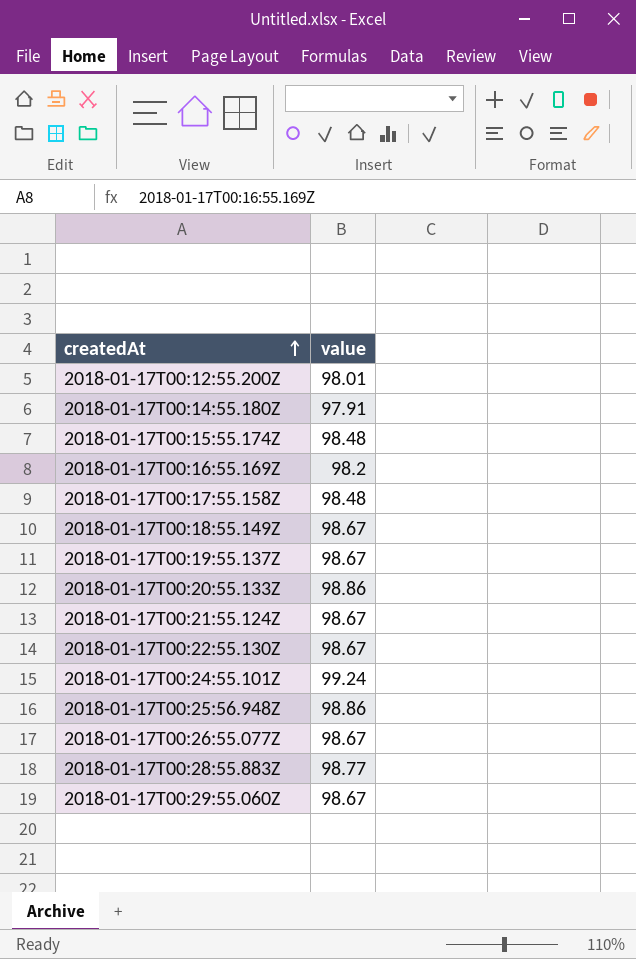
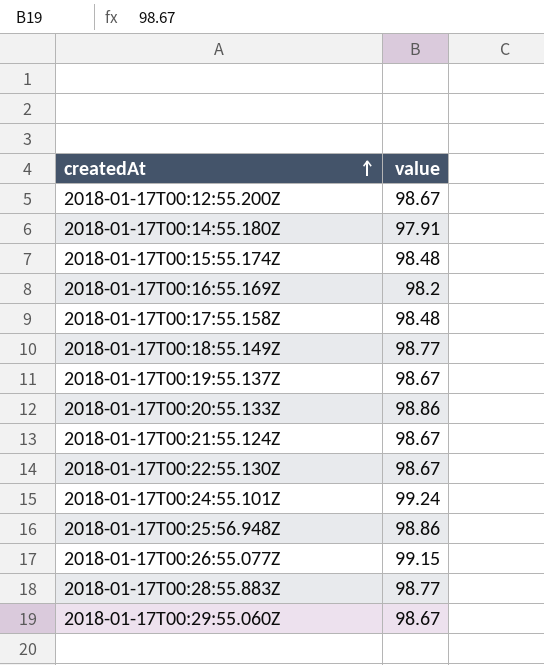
2018-01-17T00:12:55.200Z | value: 98.01 -> 98.67
2018-01-17T00:18:55.149Z | value: 98.67 -> 98.77
2018-01-17T00:26:55.077Z | value: 98.67 -> 99.15

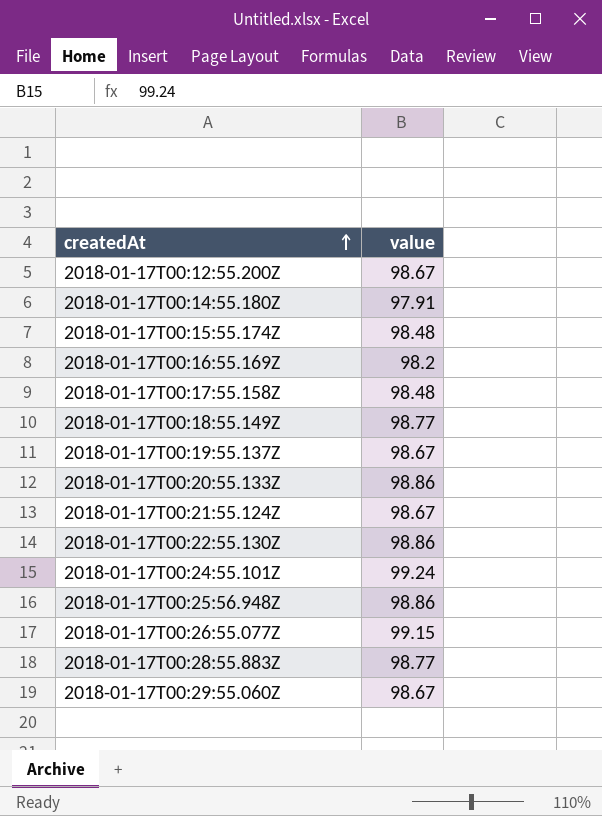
2018-01-17T00:22:55.130Z | value: 98.67 -> 98.86

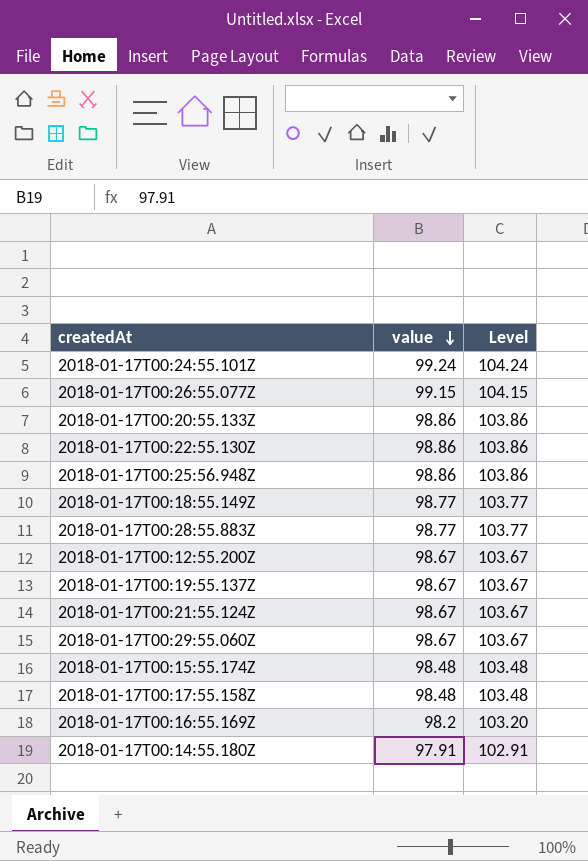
row order: createdAt ascending -> value descending
column Level | formula: none -> [value] + 5

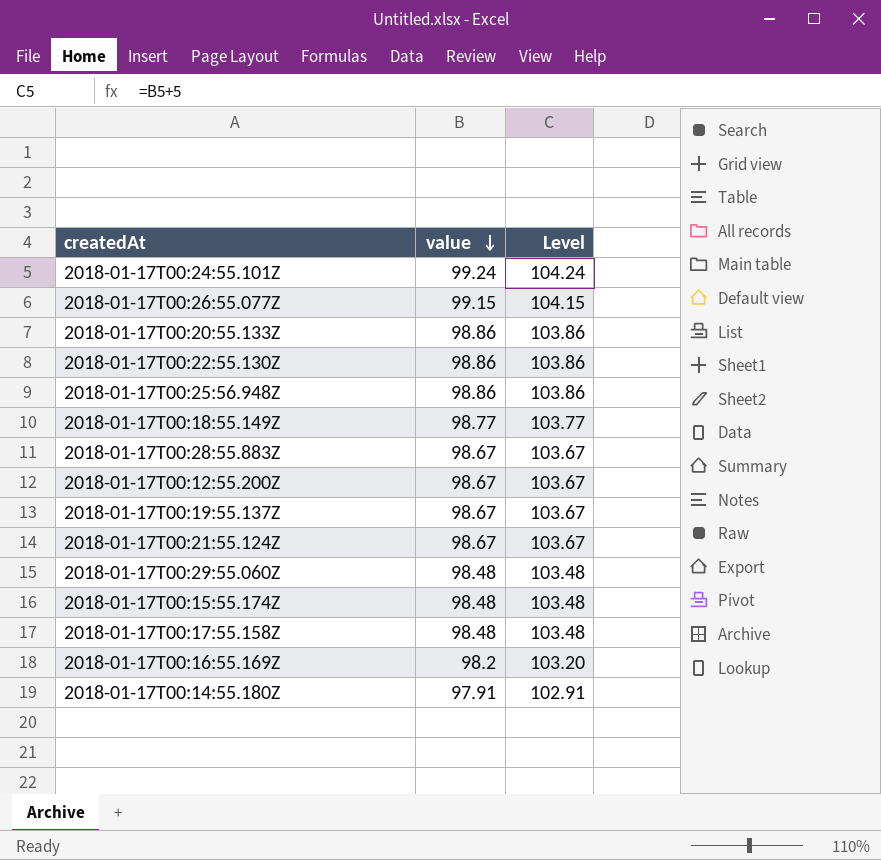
2018-01-17T00:28:55.883Z | value: 98.77 -> 98.67
2018-01-17T00:28:55.883Z | Level: 103.77 -> 103.67
2018-01-17T00:29:55.060Z | value: 98.67 -> 98.48
2018-01-17T00:29:55.060Z | Level: 103.67 -> 103.48

